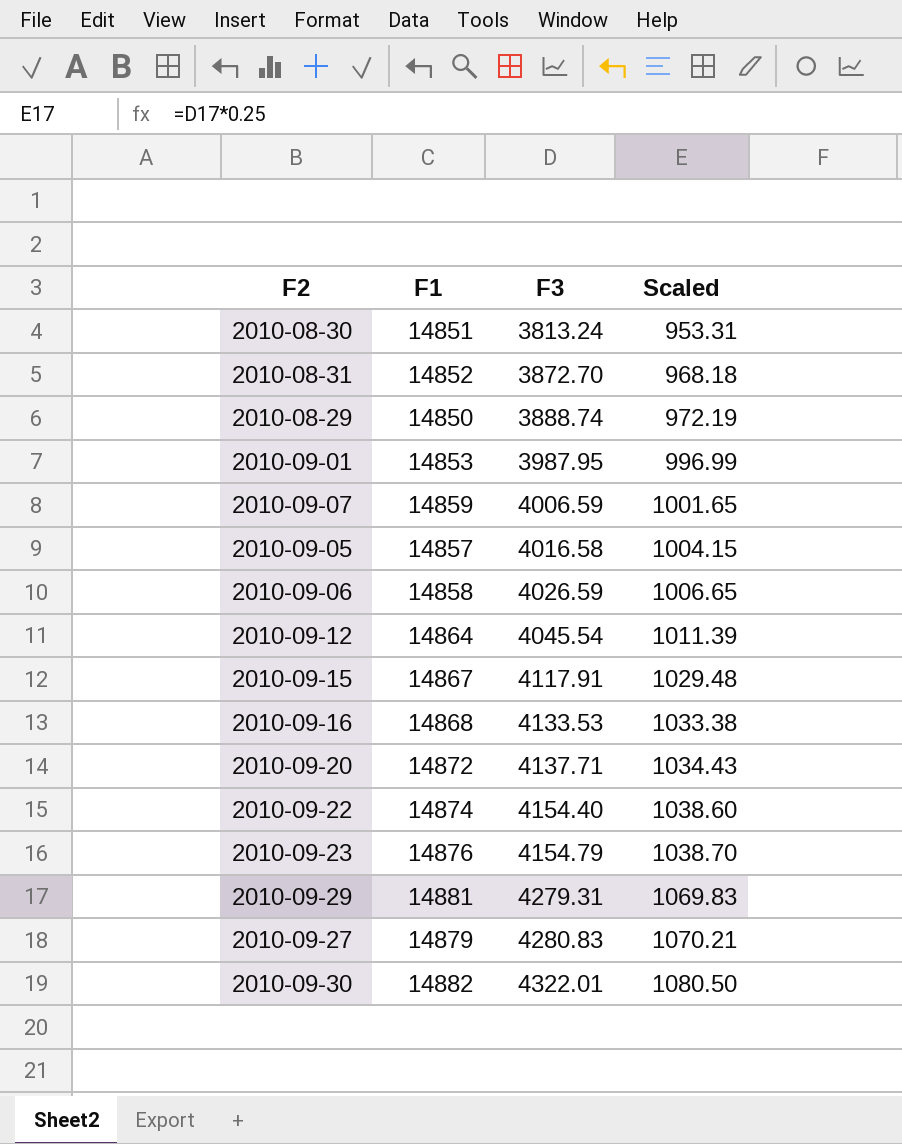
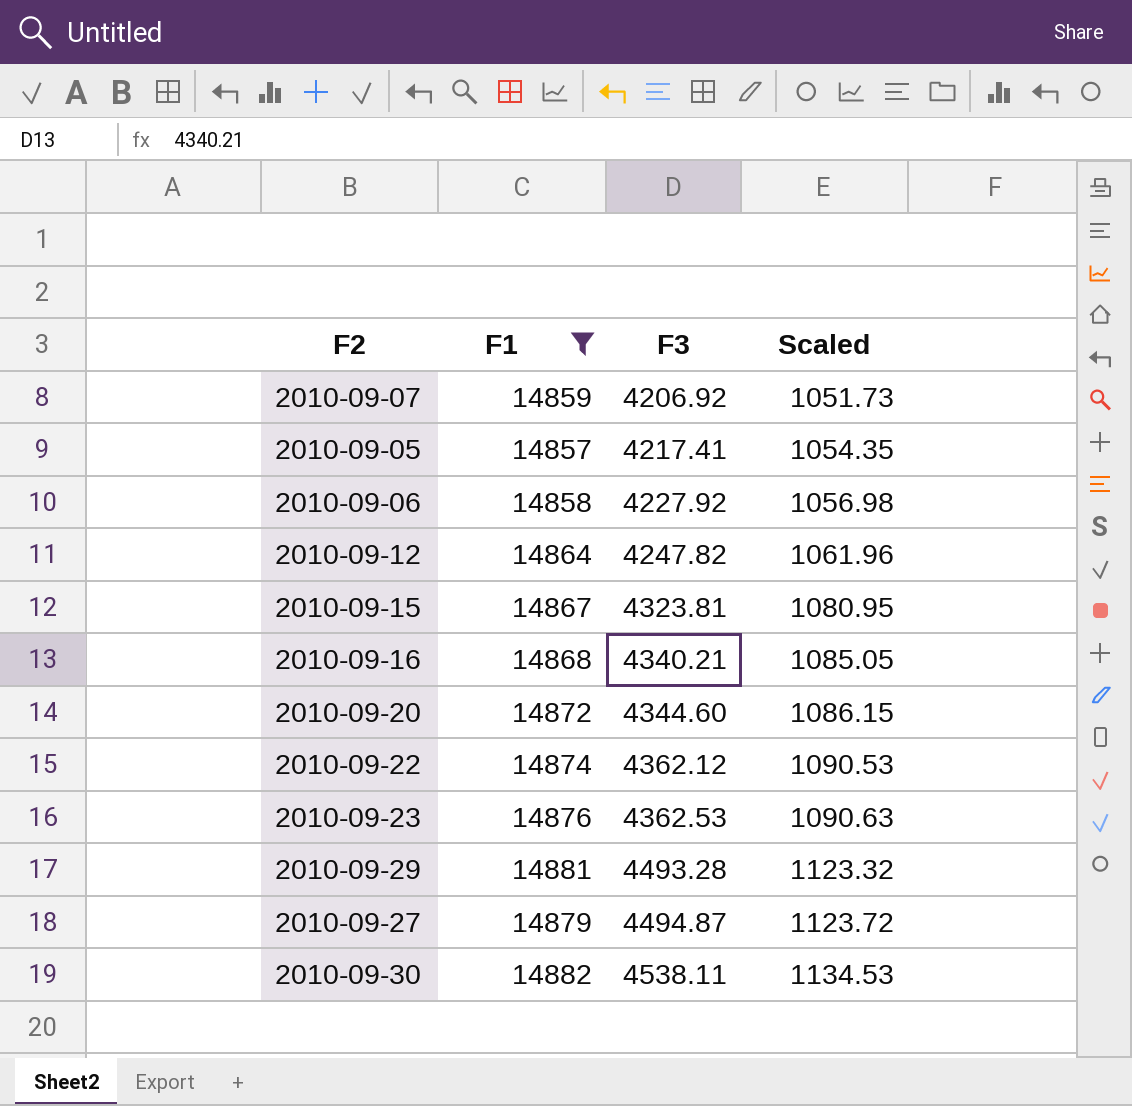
filter: none -> F1 >= 14857
2010-09-07 | F3: 4006.59 -> 4206.92
2010-09-07 | Scaled: 1001.65 -> 1051.73
2010-09-05 | F3: 4016.58 -> 4217.41
2010-09-05 | Scaled: 1004.15 -> 1054.35
2010-09-06 | F3: 4026.59 -> 4227.92
2010-09-06 | Scaled: 1006.65 -> 1056.98
2010-09-12 | F3: 4045.54 -> 4247.82
2010-09-12 | Scaled: 1011.39 -> 1061.96
2010-09-15 | F3: 4117.91 -> 4323.81
2010-09-15 | Scaled: 1029.48 -> 1080.95
2010-09-16 | F3: 4133.53 -> 4340.21
2010-09-16 | Scaled: 1033.38 -> 1085.05
2010-09-20 | F3: 4137.71 -> 4344.60
2010-09-20 | Scaled: 1034.43 -> 1086.15
2010-09-22 | F3: 4154.40 -> 4362.12
2010-09-22 | Scaled: 1038.60 -> 1090.53
2010-09-23 | F3: 4154.79 -> 4362.53
2010-09-23 | Scaled: 1038.70 -> 1090.63
2010-09-29 | F3: 4279.31 -> 4493.28
2010-09-29 | Scaled: 1069.83 -> 1123.32
2010-09-27 | F3: 4280.83 -> 4494.87
2010-09-27 | Scaled: 1070.21 -> 1123.72
2010-09-30 | F3: 4322.01 -> 4538.11
2010-09-30 | Scaled: 1080.50 -> 1134.53

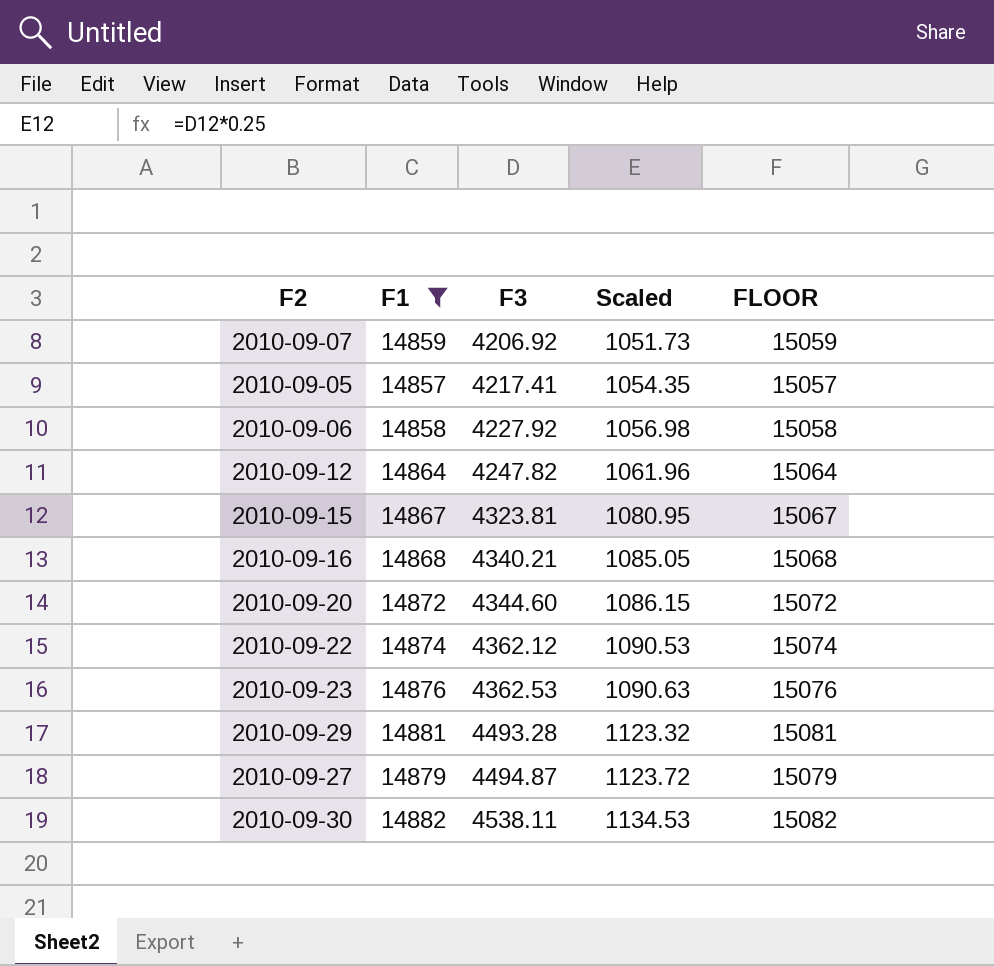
column FLOOR | formula: none -> [F1] + 200

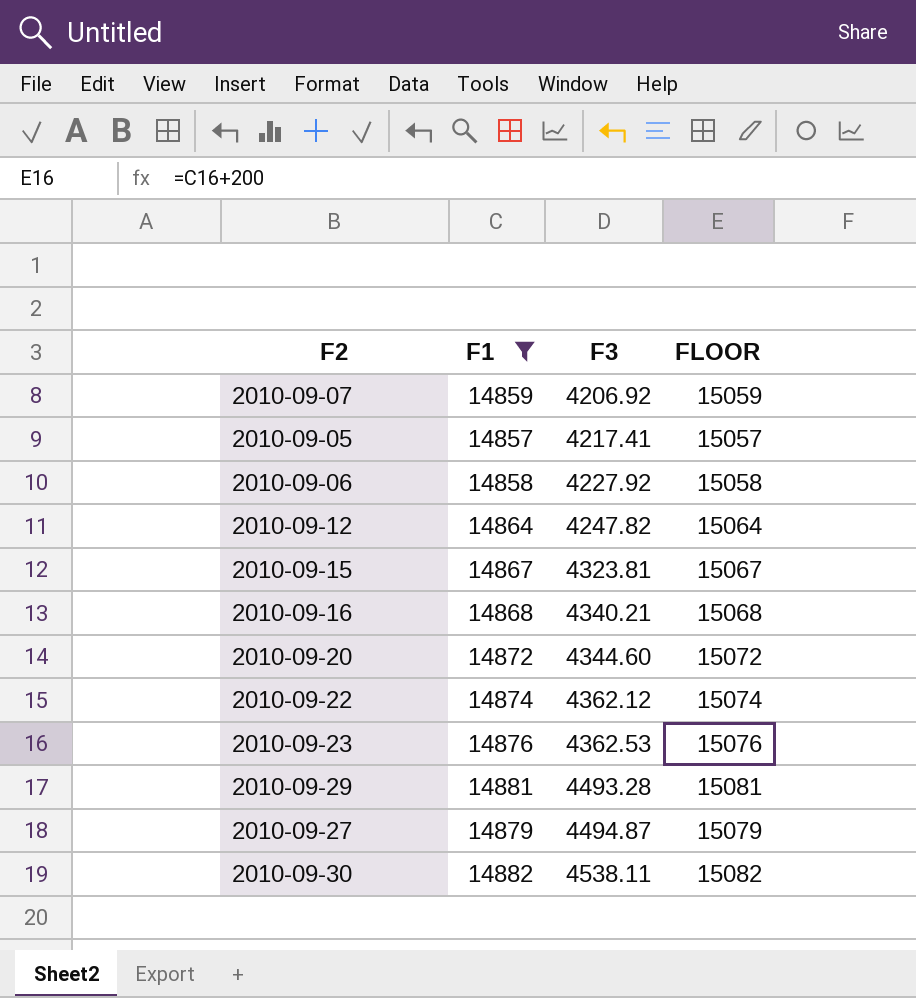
column Scaled | formula: [F3] * 0.25 -> none

